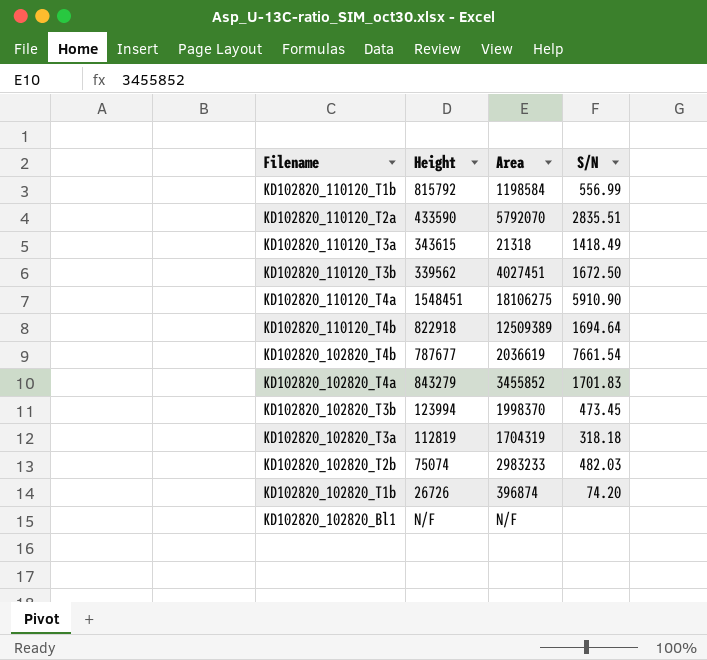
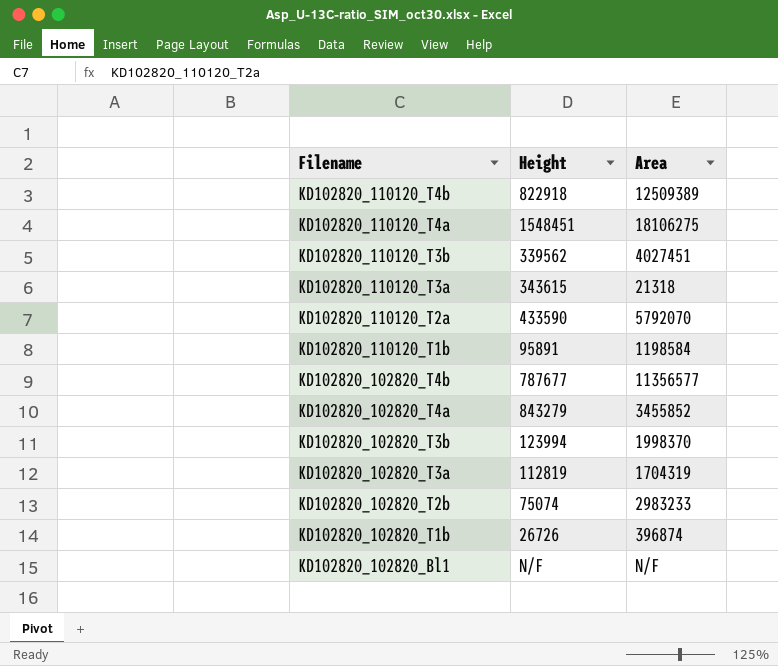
row order: none -> Filename descending
column S/N | position: 4 -> none
KD102820_110120_T1b | Height: 815792 -> 95891
KD102820_102820_T4b | Area: 2036619 -> 11356577

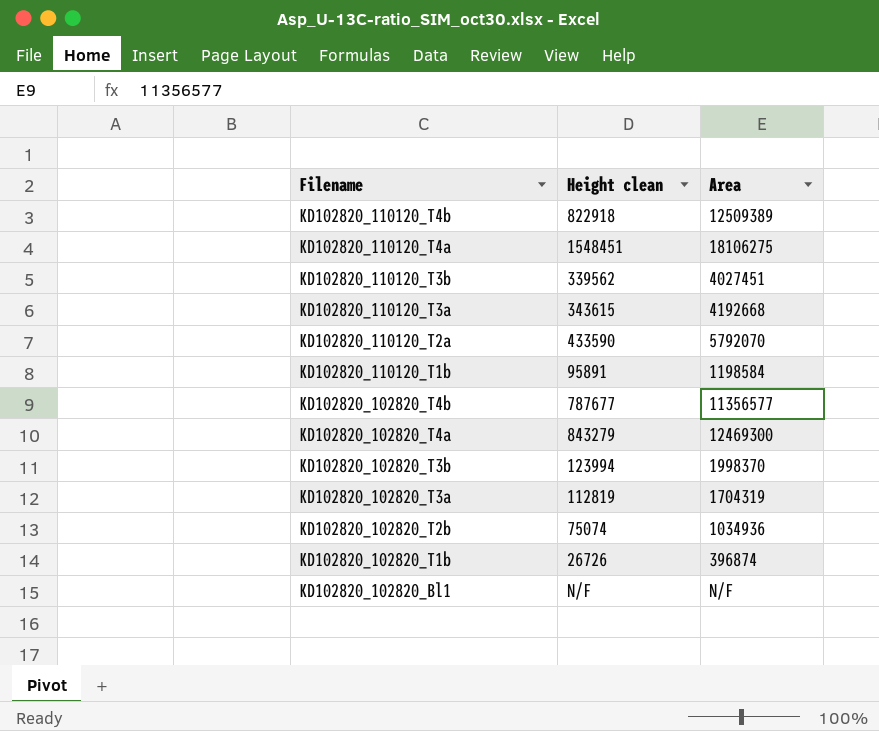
column name: Height -> Height clean
KD102820_110120_T3a | Area: 21318 -> 4192668
KD102820_102820_T4a | Area: 3455852 -> 12469300
KD102820_102820_T2b | Area: 2983233 -> 1034936

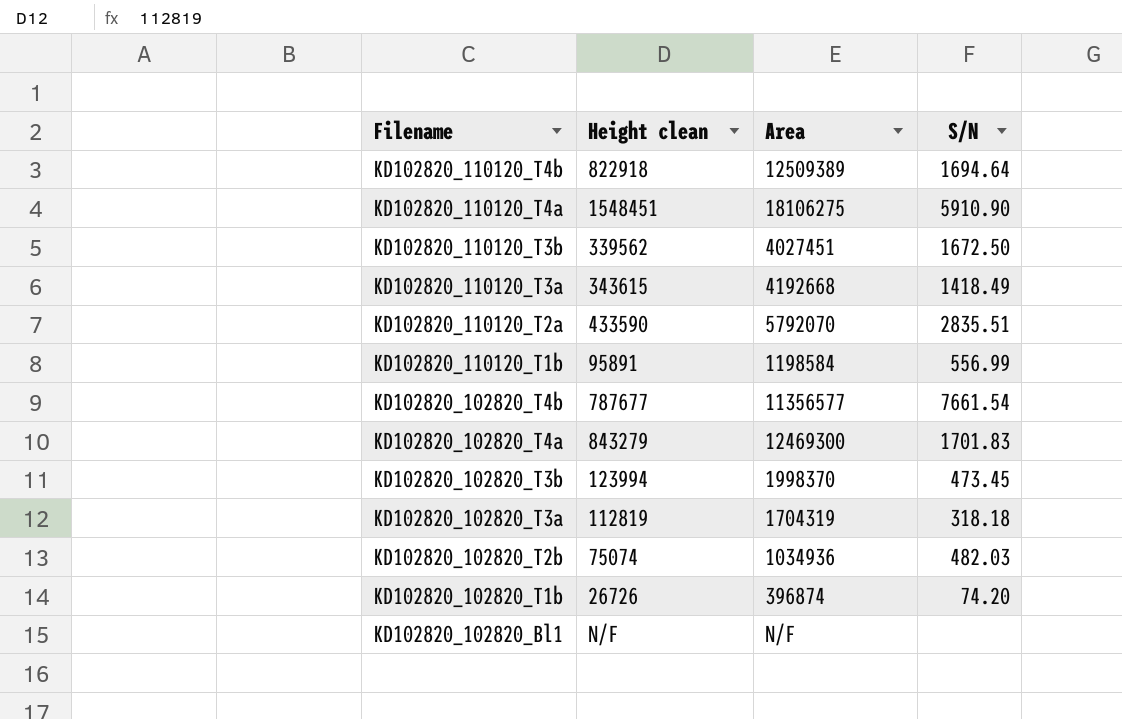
column S/N | position: none -> 4

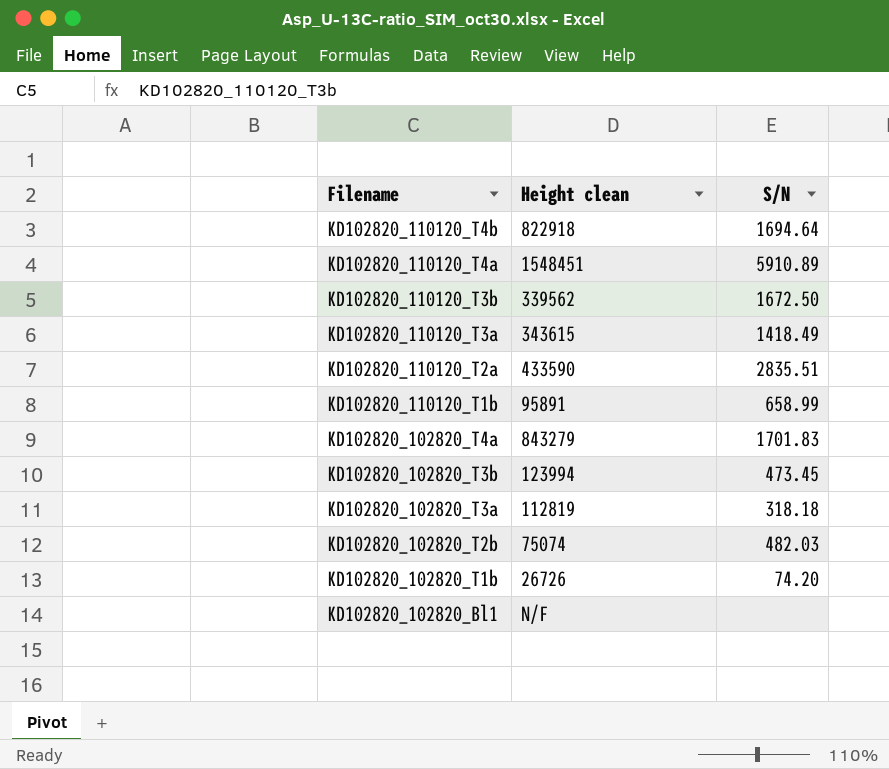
column Area | position: 3 -> none
row KD102820_102820_T4b: 787677 | 11356577 | 7661.54 -> none
KD102820_110120_T4a | S/N: 5910.90 -> 5910.89
KD102820_110120_T1b | S/N: 556.99 -> 658.99

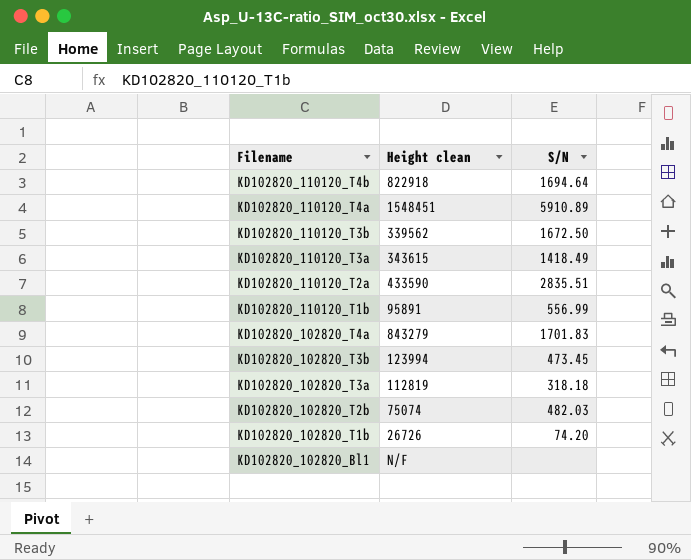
KD102820_110120_T1b | S/N: 658.99 -> 556.99

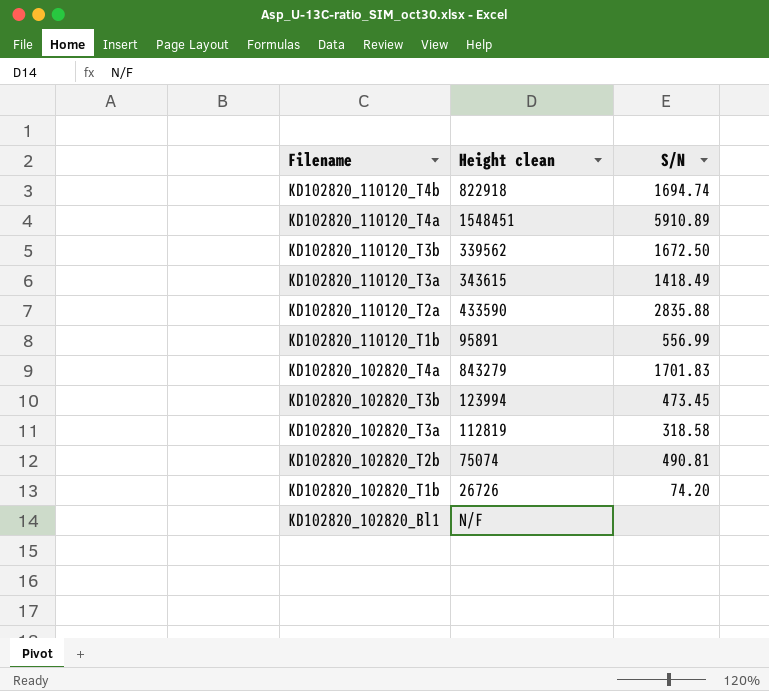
KD102820_110120_T4b | S/N: 1694.64 -> 1694.74
KD102820_110120_T2a | S/N: 2835.51 -> 2835.88
KD102820_102820_T3a | S/N: 318.18 -> 318.58
KD102820_102820_T2b | S/N: 482.03 -> 490.81

